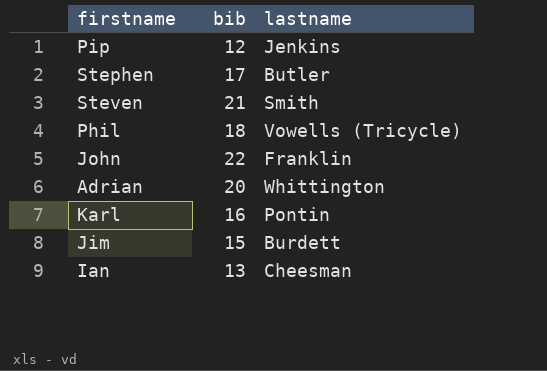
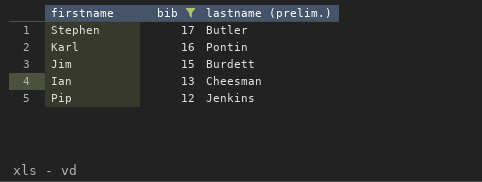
filter: none -> bib <= 17
row order: none -> bib descending
column name: lastname -> lastname (prelim.)

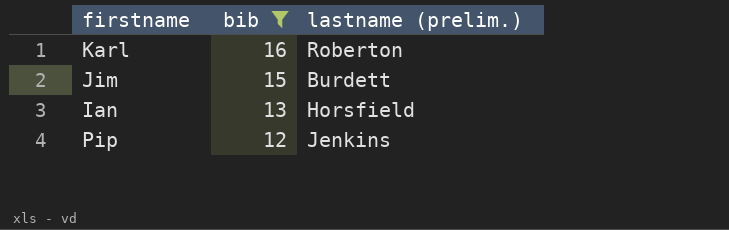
row Stephen: 17 | Butler -> none
Karl | lastname (prelim.): Pontin -> Roberton
Ian | lastname (prelim.): Cheesman -> Horsfield

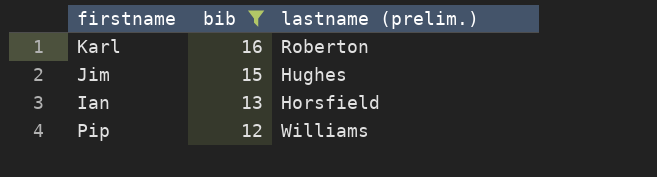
Jim | lastname (prelim.): Burdett -> Hughes
Pip | lastname (prelim.): Jenkins -> Williams

